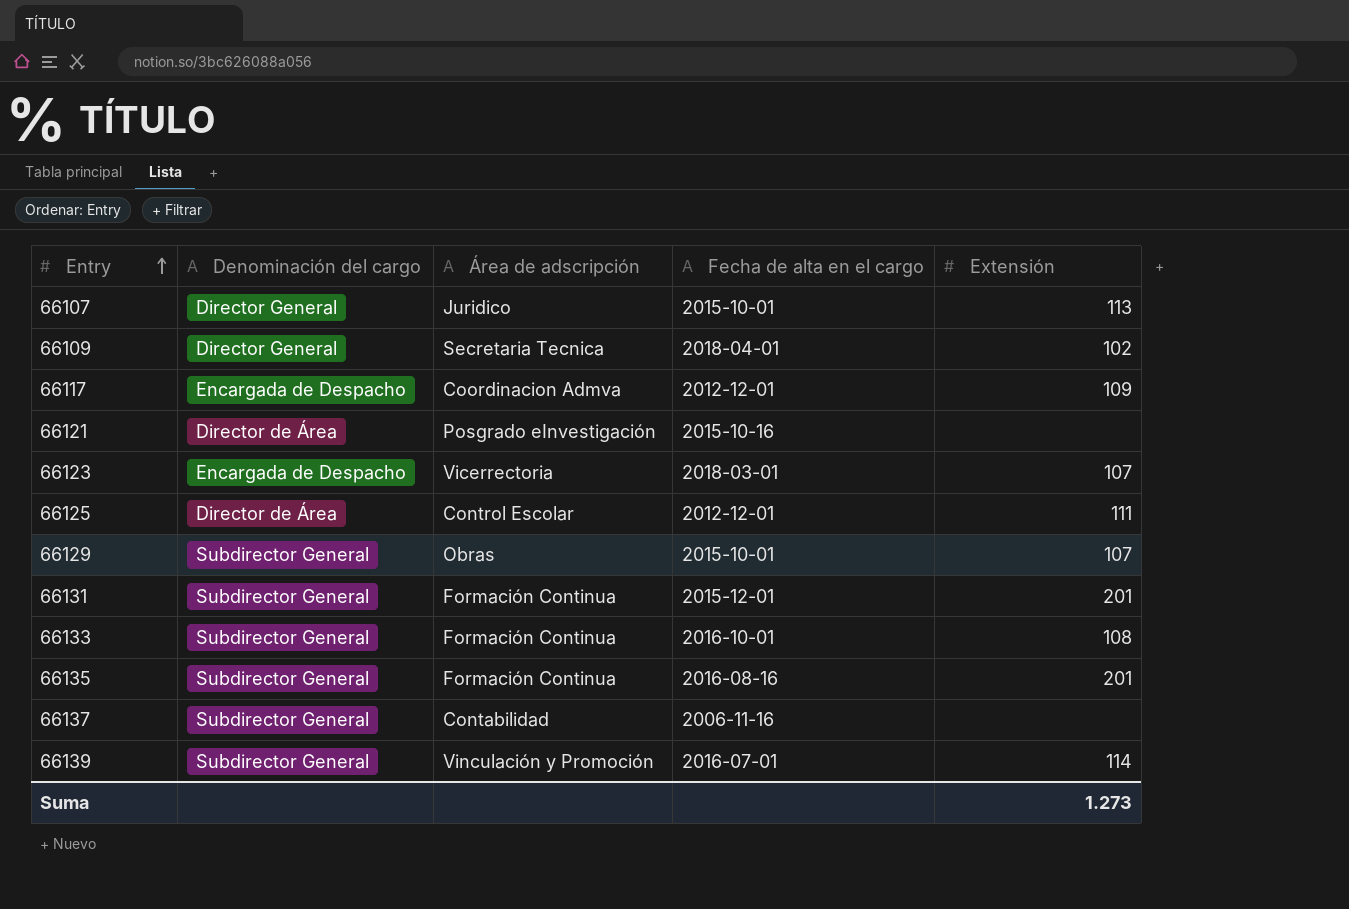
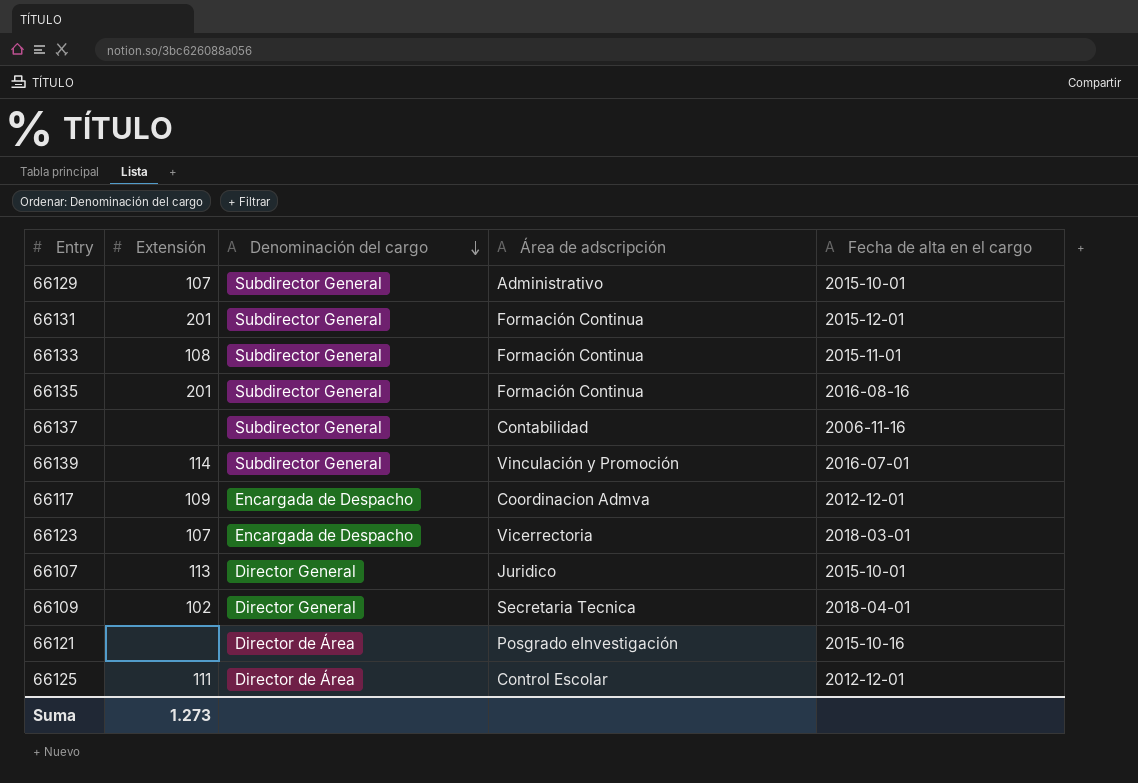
row order: Entry ascending -> Denominación del cargo descending
column Extensión | position: 5 -> 2
66129 | Área de adscripción: Obras -> Administrativo
66133 | Fecha de alta en el cargo: 2016-10-01 -> 2015-11-01

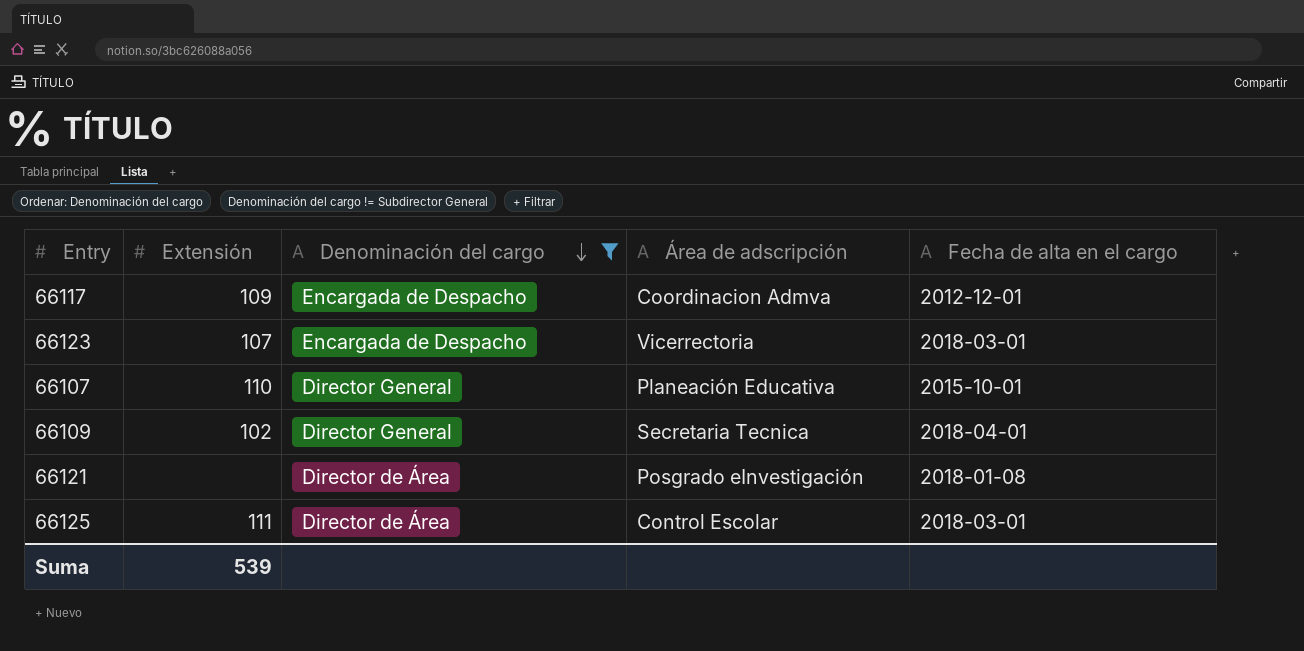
filter: none -> Denominación del cargo != Subdirector General
66107 | Extensión: 113 -> 110
66107 | Área de adscripción: Juridico -> Planeación Educativa
66121 | Fecha de alta en el cargo: 2015-10-16 -> 2018-01-08
66125 | Fecha de alta en el cargo: 2012-12-01 -> 2018-03-01
Suma | Extensión: 1.273 -> 539

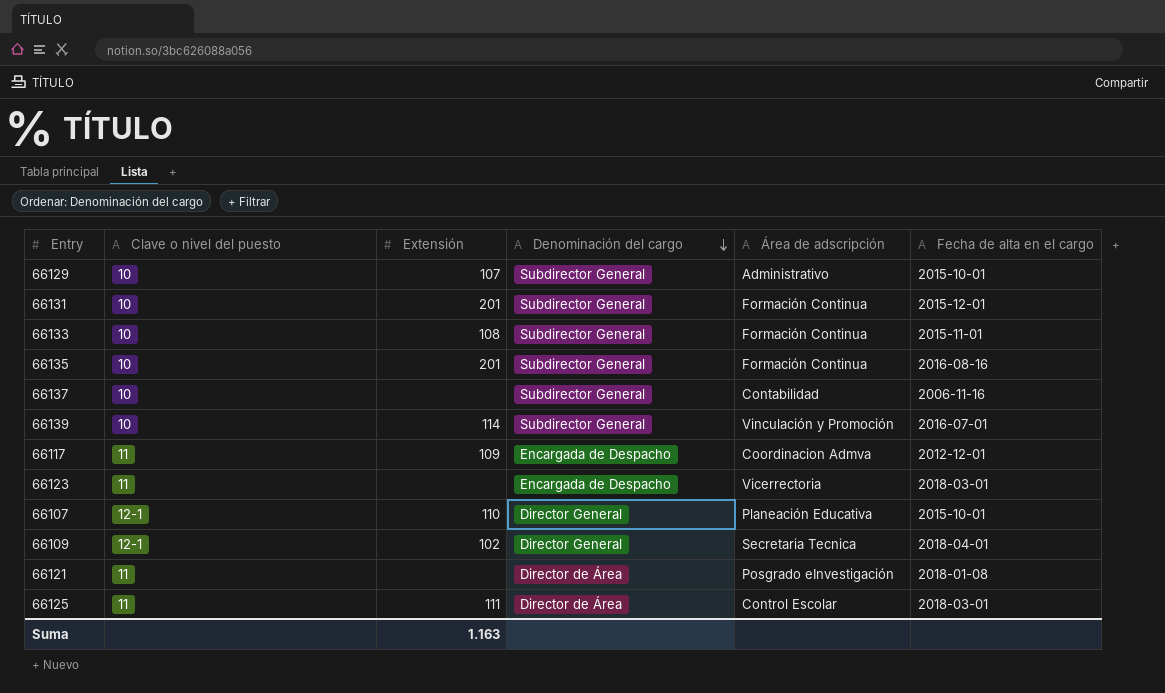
filter: Denominación del cargo != Subdirector General -> none
column Clave o nivel del puesto | position: none -> 2
66123 | Extensión: 107 -> none
Suma | Extensión: 539 -> 1.163

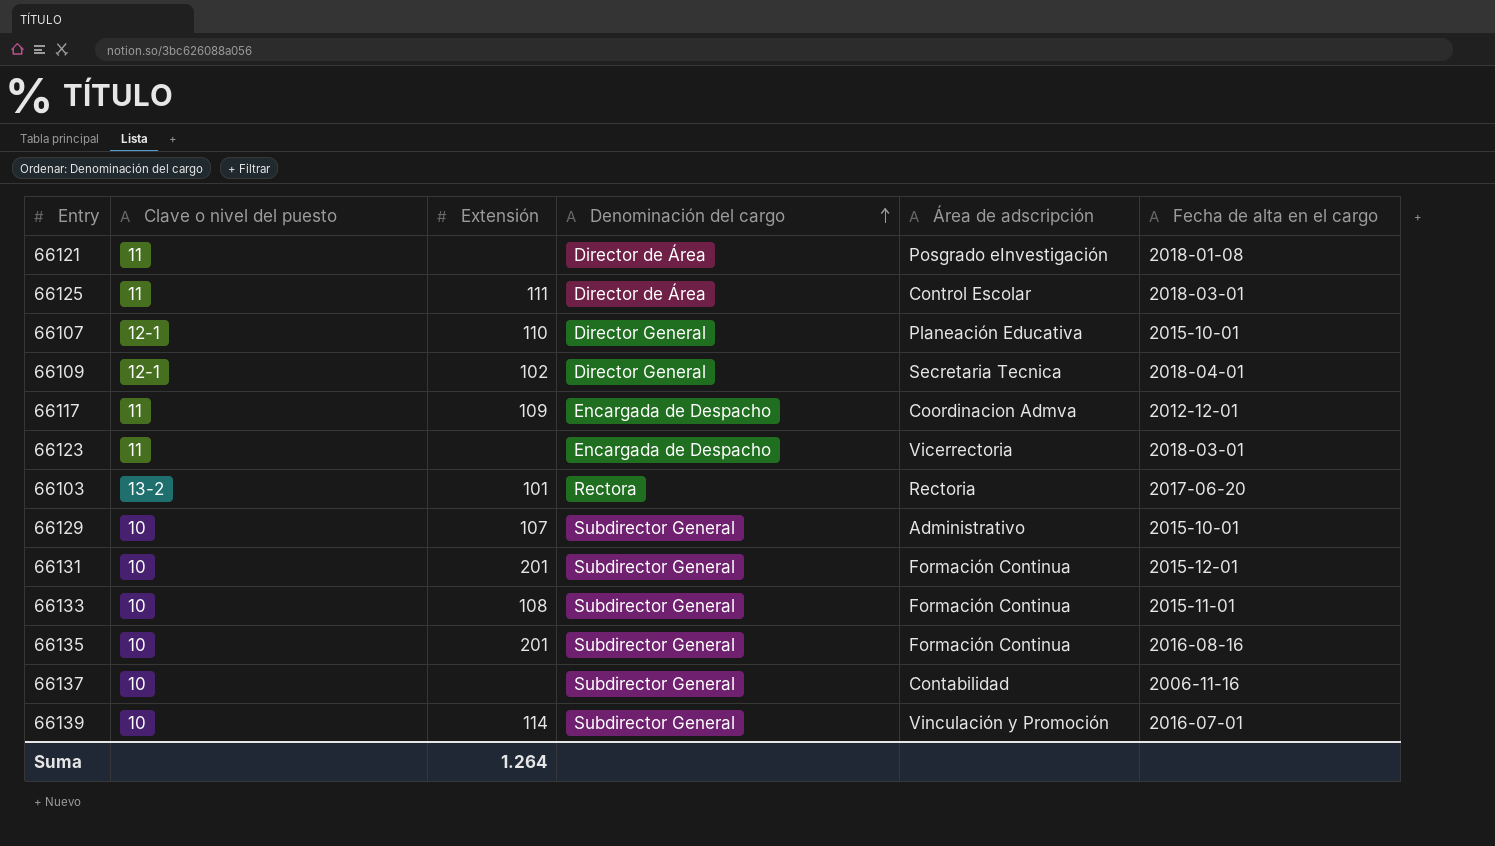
row order: Denominación del cargo descending -> Denominación del cargo ascending
row 66103: none -> 13-2 | 101 | Rectora | Rectoria | 2017-06-20
Suma | Extensión: 1.163 -> 1.264

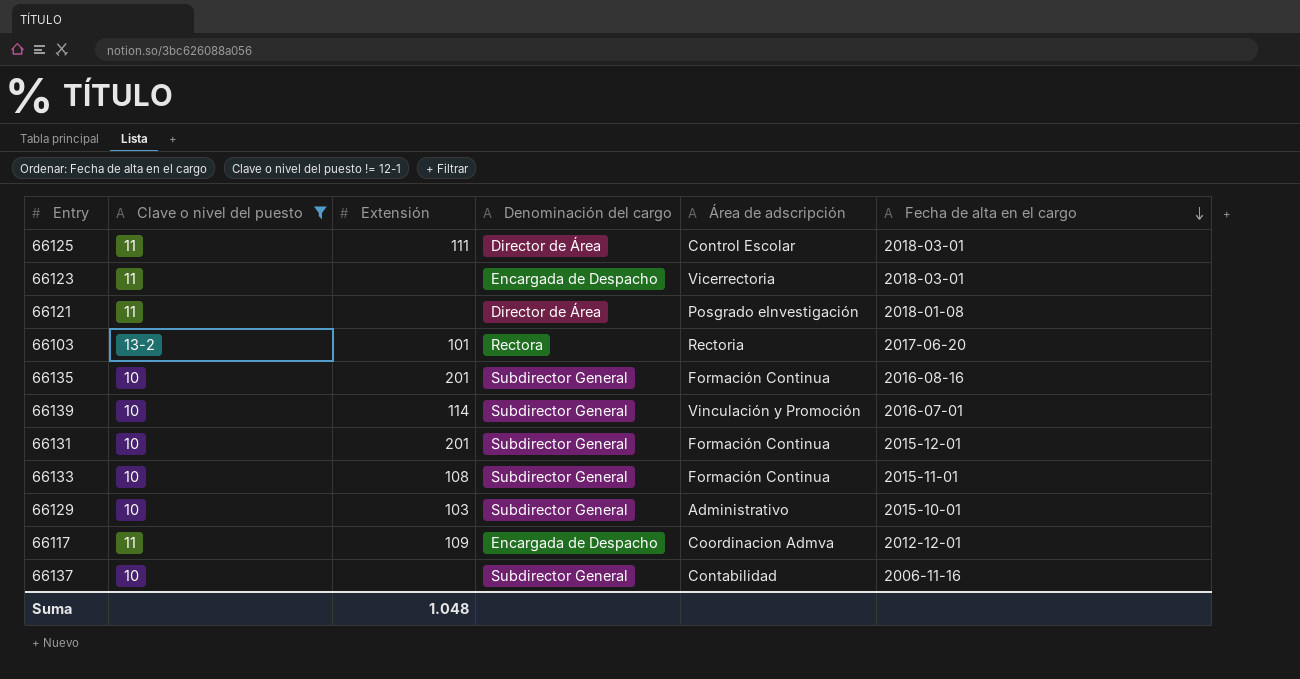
filter: none -> Clave o nivel del puesto != 12-1
row order: Denominación del cargo ascending -> Fecha de alta en el cargo descending
66129 | Extensión: 107 -> 103
Suma | Extensión: 1.264 -> 1.048

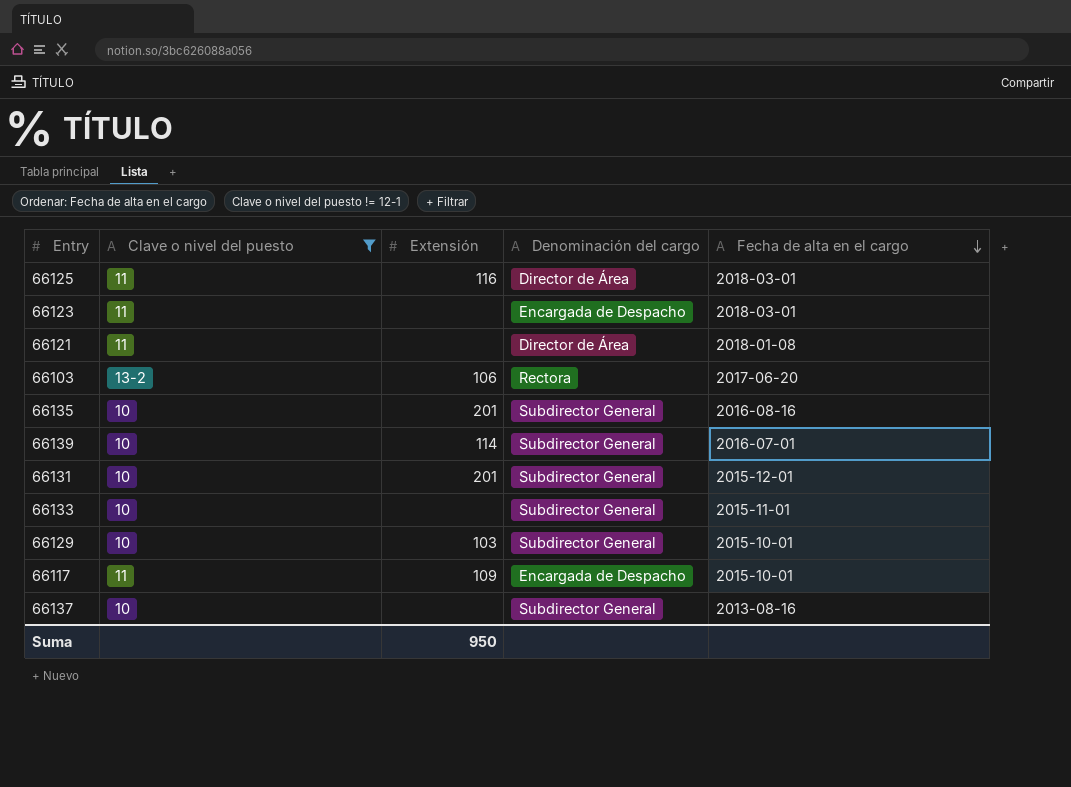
column Área de adscripción | position: 5 -> none
66125 | Extensión: 111 -> 116
66103 | Extensión: 101 -> 106
66133 | Extensión: 108 -> none
66117 | Fecha de alta en el cargo: 2012-12-01 -> 2015-10-01
66137 | Fecha de alta en el cargo: 2006-11-16 -> 2013-08-16
Suma | Extensión: 1.048 -> 950

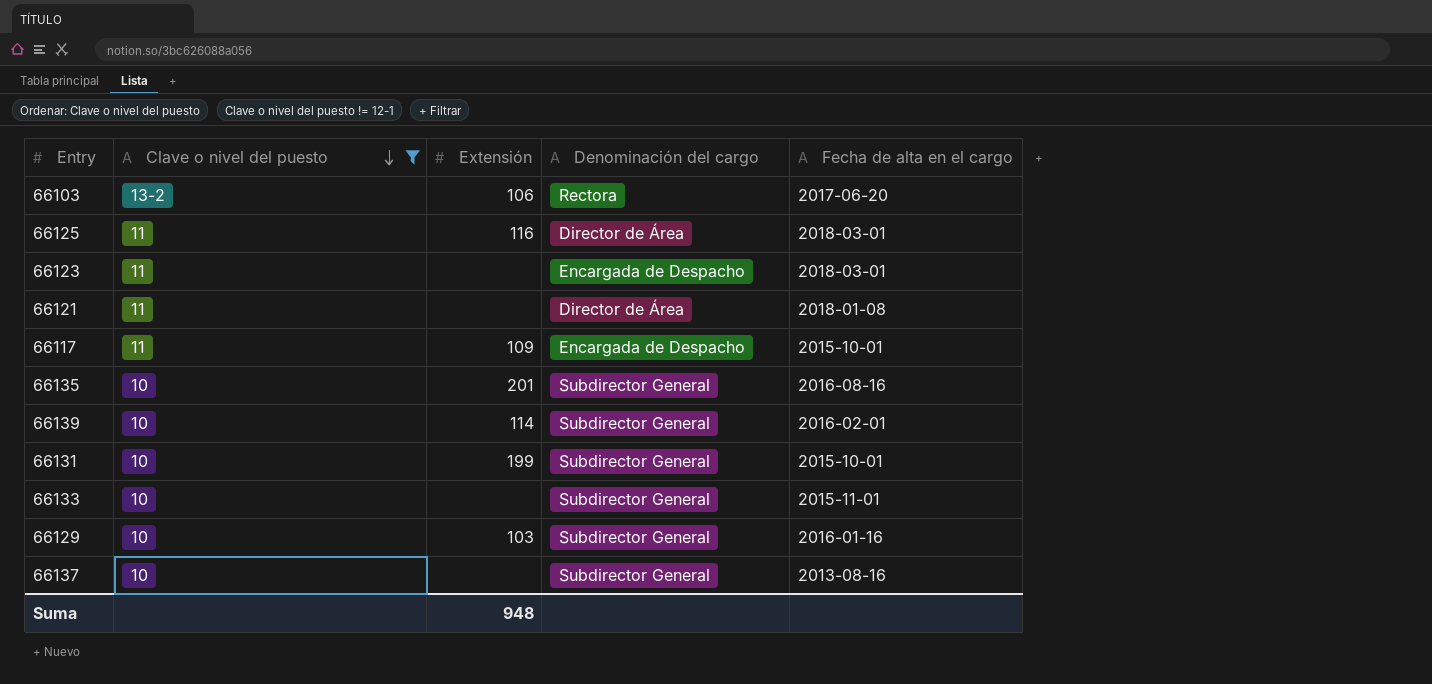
row order: Fecha de alta en el cargo descending -> Clave o nivel del puesto descending
66139 | Fecha de alta en el cargo: 2016-07-01 -> 2016-02-01
66131 | Extensión: 201 -> 199
66131 | Fecha de alta en el cargo: 2015-12-01 -> 2015-10-01
66129 | Fecha de alta en el cargo: 2015-10-01 -> 2016-01-16
Suma | Extensión: 950 -> 948

